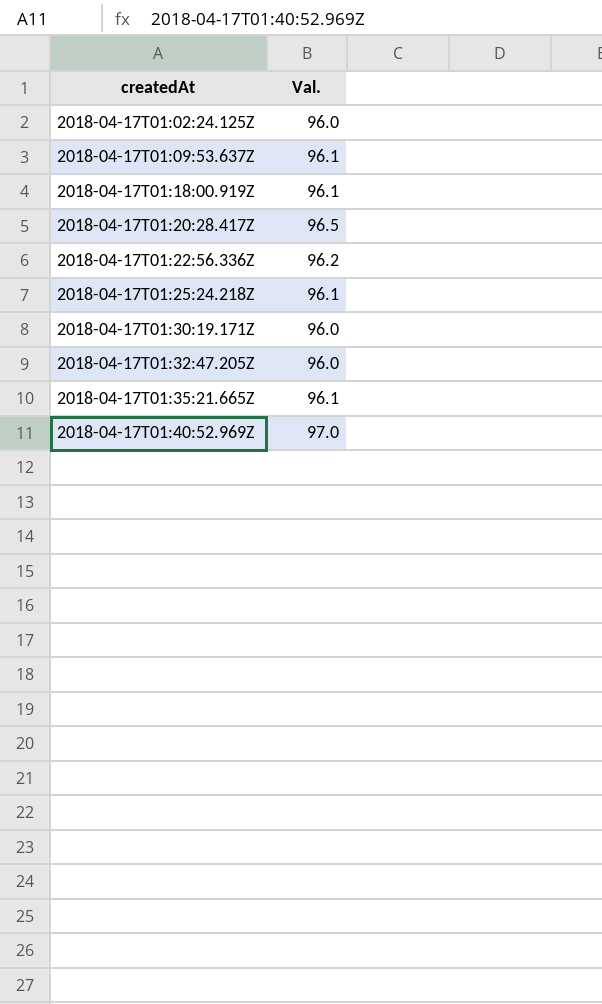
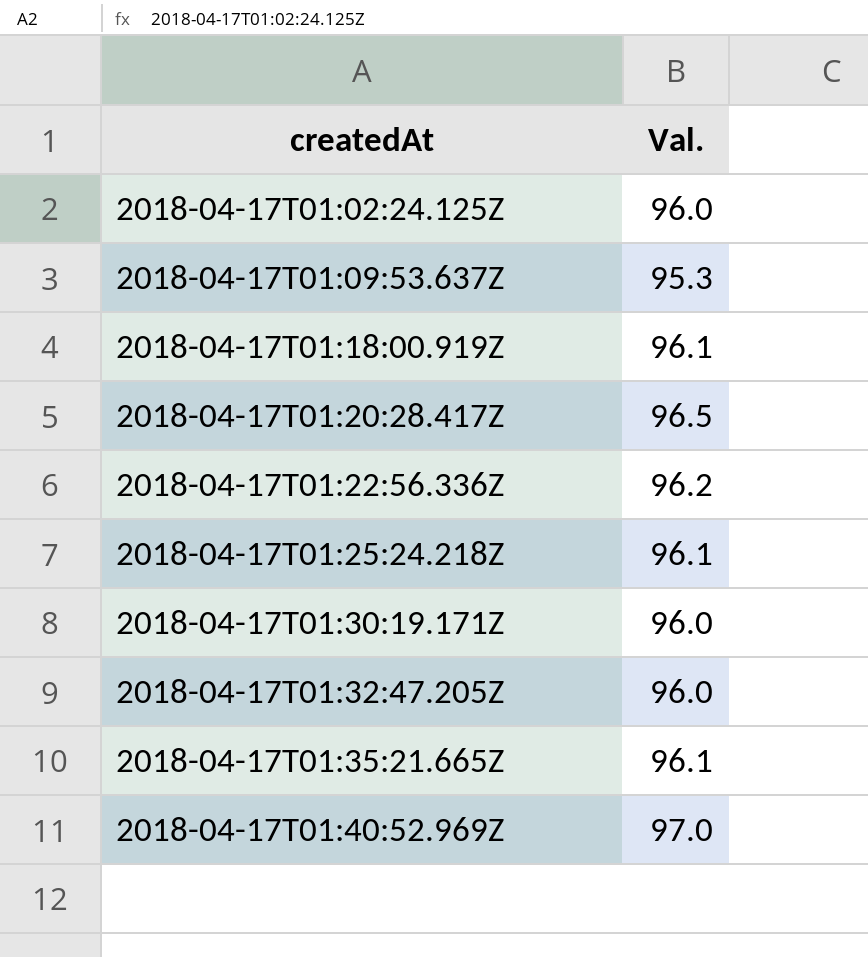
2018-04-17T01:09:53.637Z | Val.: 96.1 -> 95.3

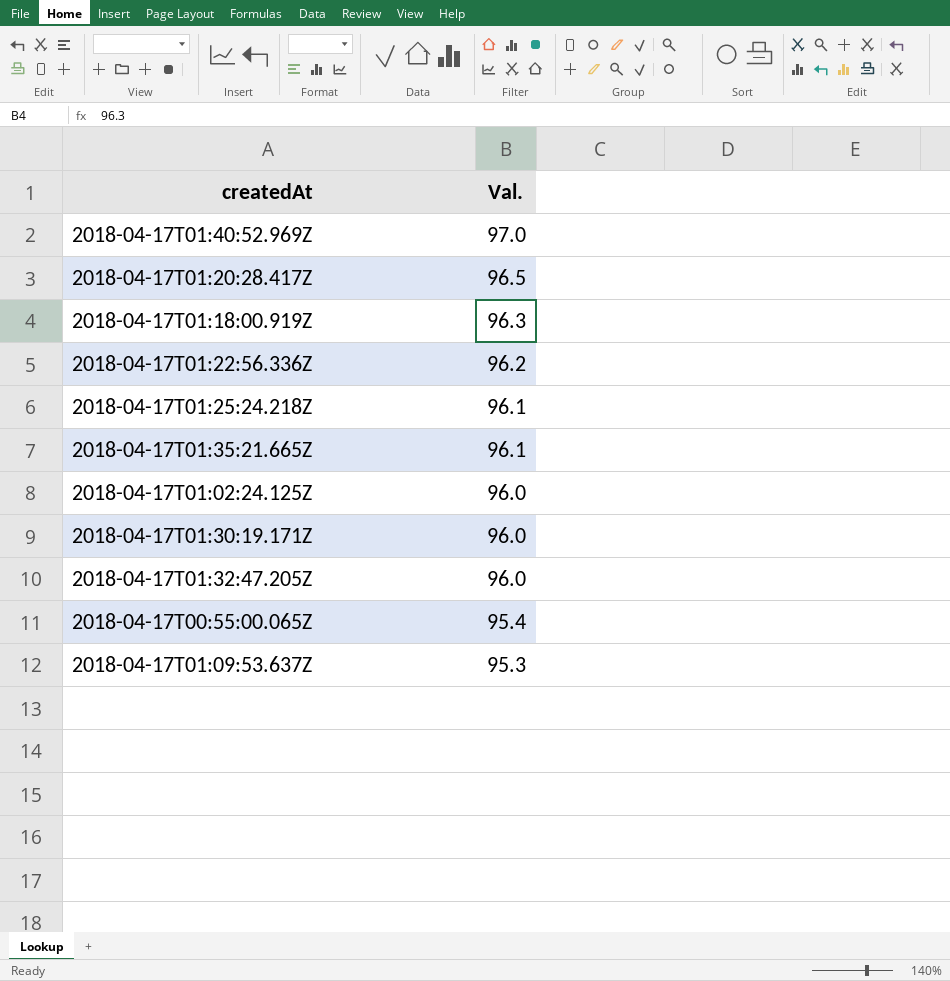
row order: createdAt ascending -> Val. descending
2018-04-17T01:18:00.919Z | Val.: 96.1 -> 96.3
row 2018-04-17T00:55:00.065Z: none -> 95.4

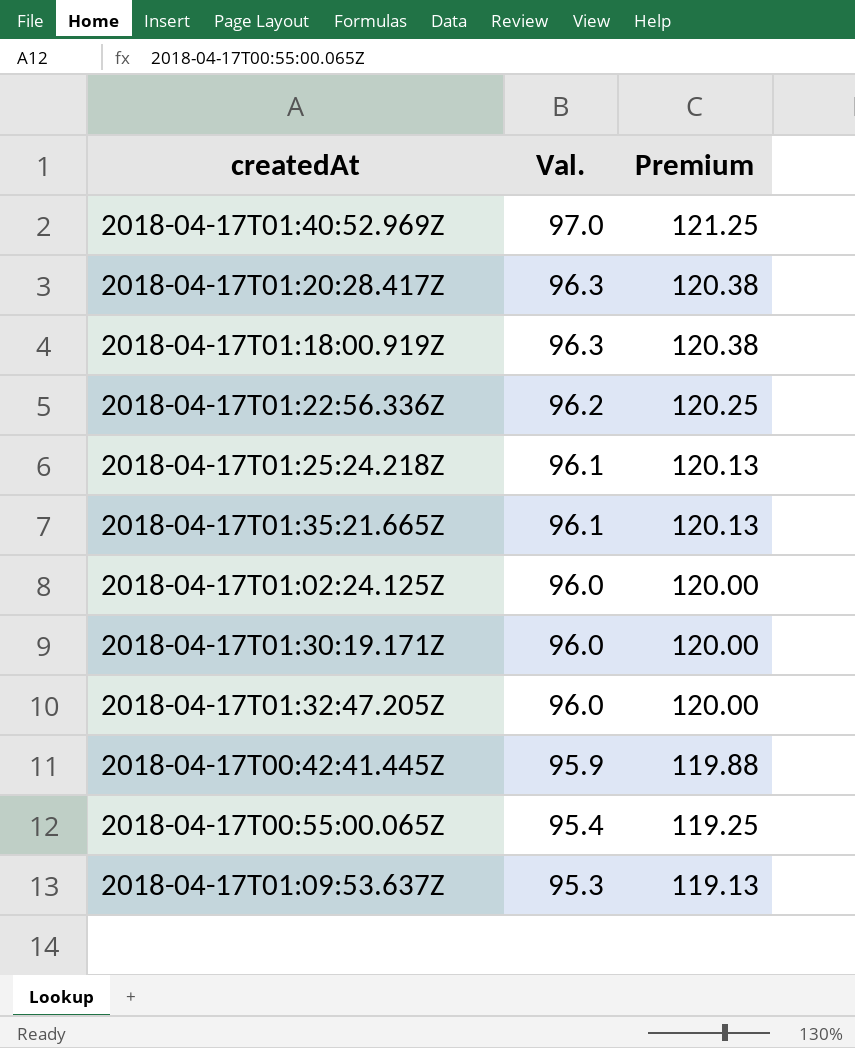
column Premium | formula: none -> [Val.] * 1.25
2018-04-17T01:20:28.417Z | Val.: 96.5 -> 96.3
row 2018-04-17T00:42:41.445Z: none -> 95.9 | 119.88

